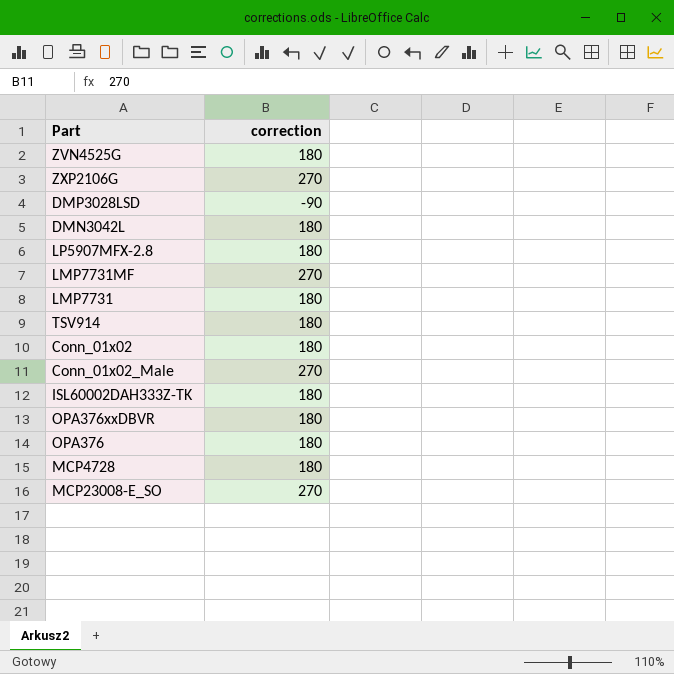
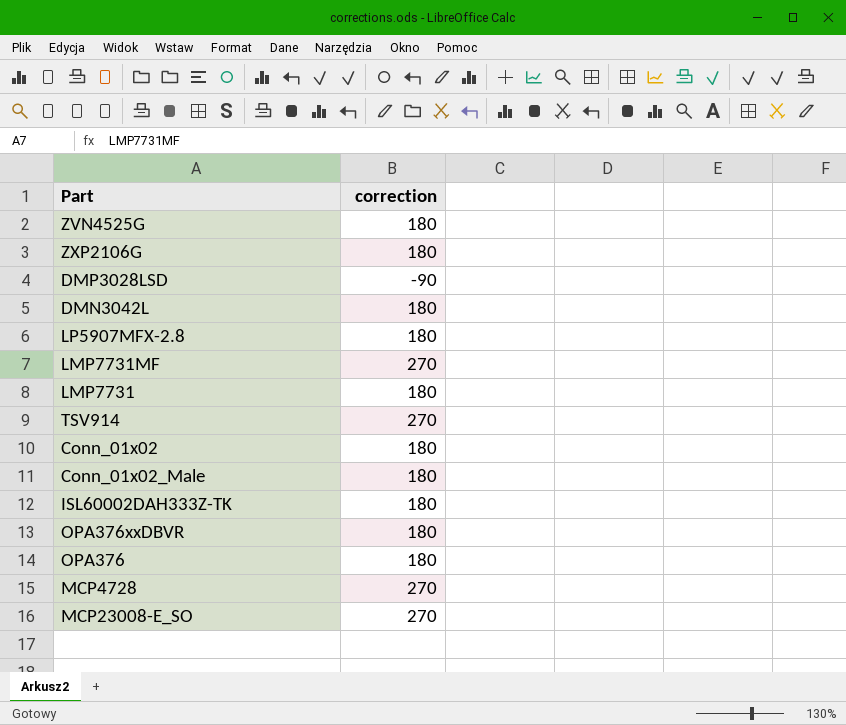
ZXP2106G | correction: 270 -> 180
TSV914 | correction: 180 -> 270
Conn_01x02_Male | correction: 270 -> 180
MCP4728 | correction: 180 -> 270

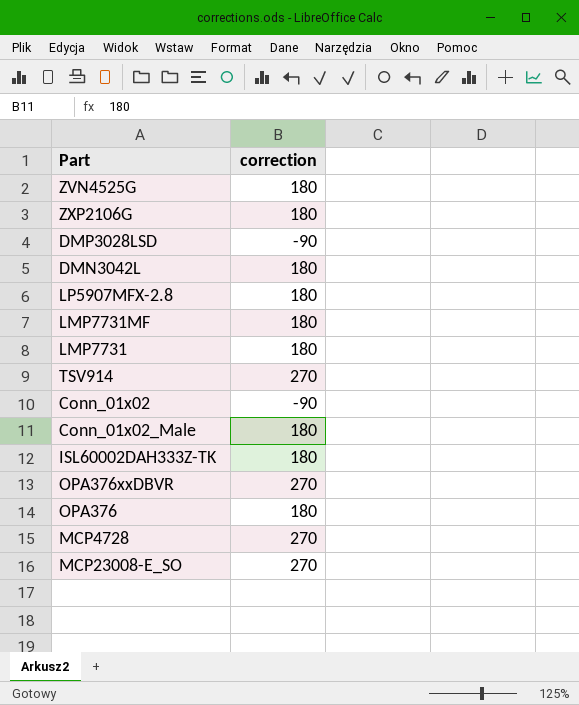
LMP7731MF | correction: 270 -> 180
Conn_01x02 | correction: 180 -> -90
OPA376xxDBVR | correction: 180 -> 270

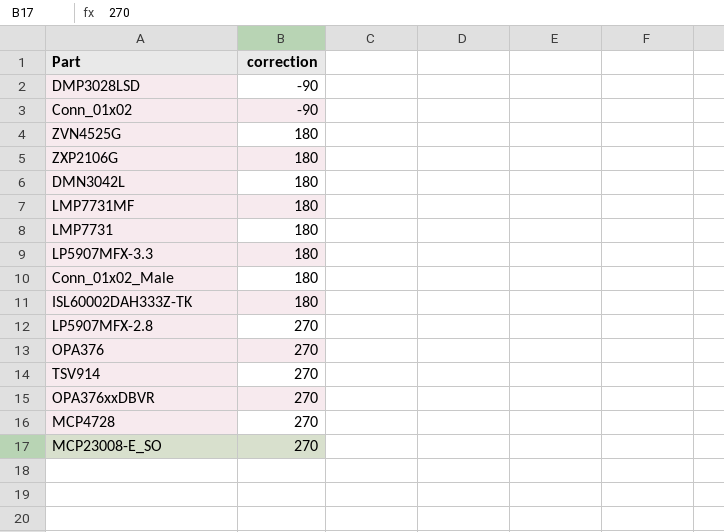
row order: none -> correction ascending
row LP5907MFX-3.3: none -> 180
LP5907MFX-2.8 | correction: 180 -> 270
OPA376 | correction: 180 -> 270

